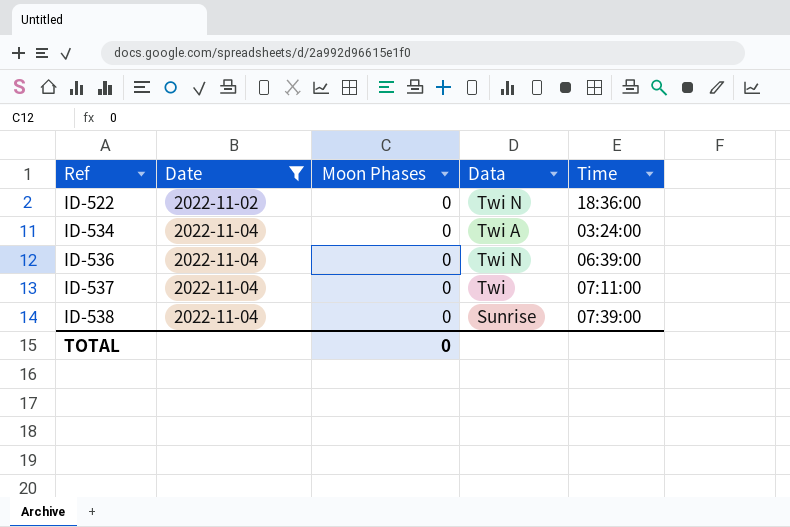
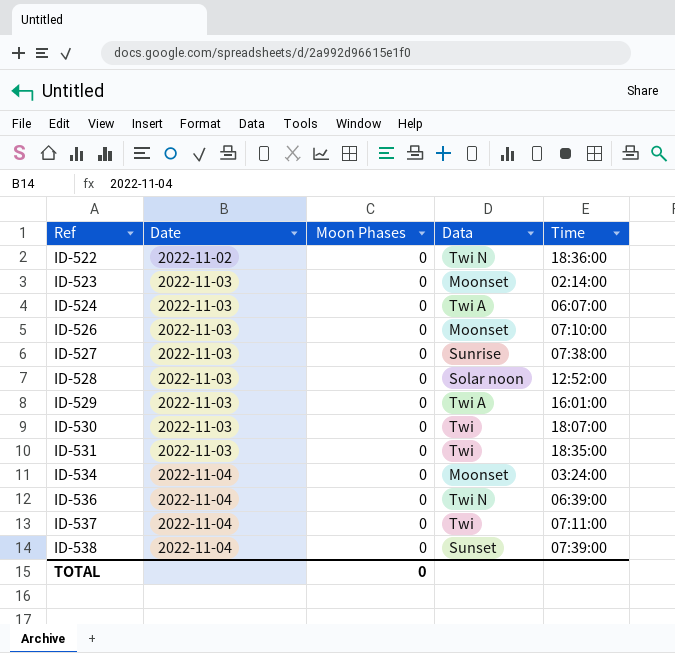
filter: Date != 2022-11-03 -> none
ID-534 | Data: Twi A -> Moonset
ID-538 | Data: Sunrise -> Sunset

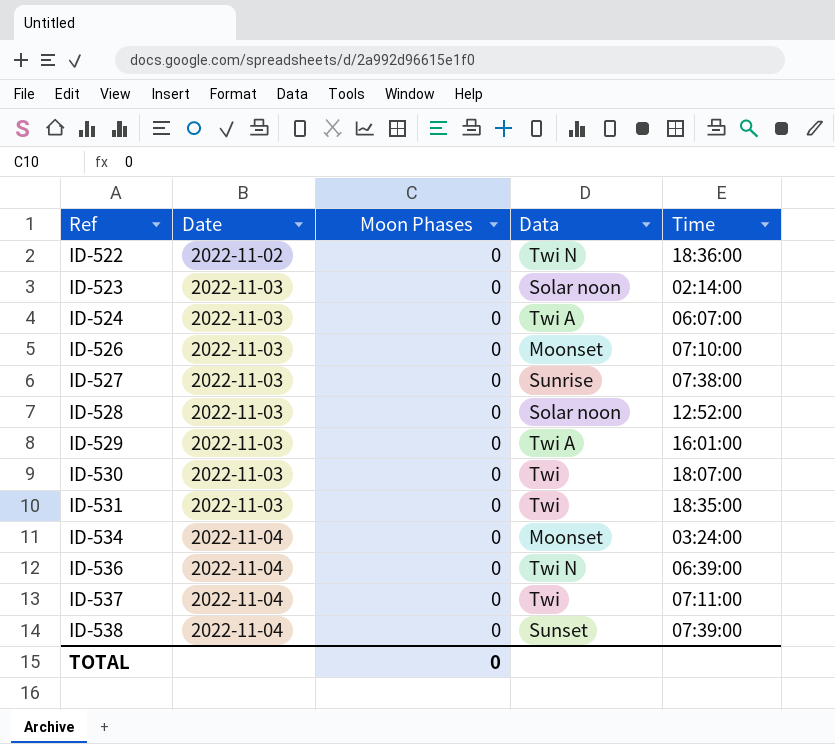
ID-523 | Data: Moonset -> Solar noon

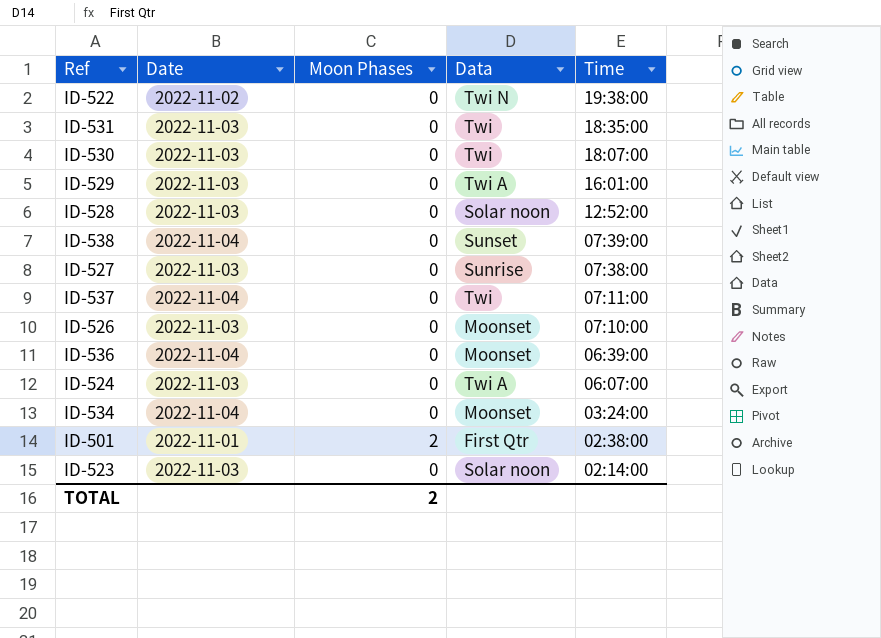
row order: Ref ascending -> Time descending
ID-522 | Time: 18:36:00 -> 19:38:00
ID-536 | Data: Twi N -> Moonset
row ID-501: none -> 2022-11-01 | 2 | First Qtr | 02:38:00
TOTAL | Moon Phases: 0 -> 2

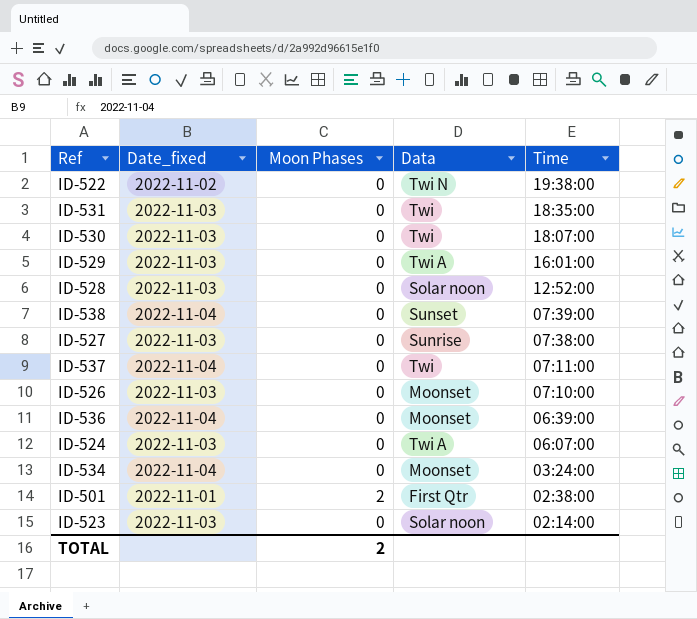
column name: Date -> Date_fixed

